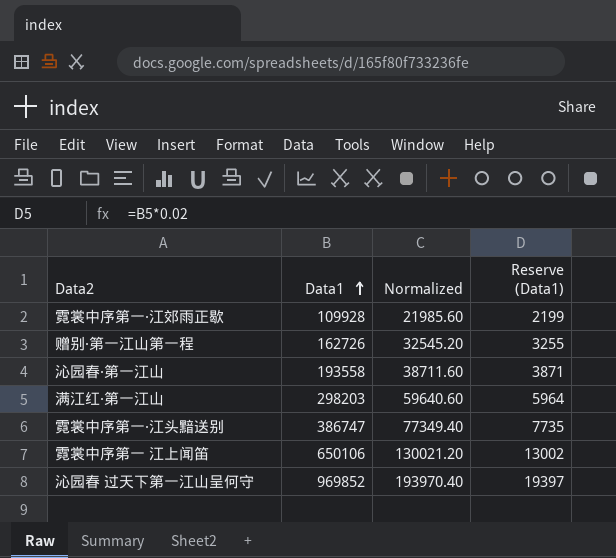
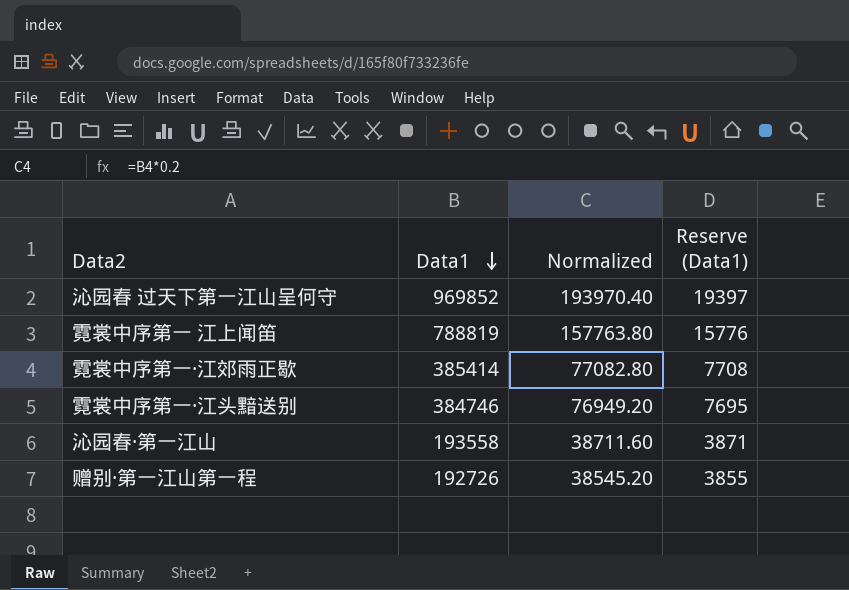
row order: Data1 ascending -> Data1 descending
row 满江红·第一江山: 298203 | 59640.60 | 5964 -> none
霓裳中序第一 江上闻笛 | Data1: 650106 -> 788819
霓裳中序第一 江上闻笛 | Normalized: 130021.20 -> 157763.80
霓裳中序第一 江上闻笛 | Reserve (Data1): 13002 -> 15776
霓裳中序第一·江郊雨正歇 | Data1: 109928 -> 385414
霓裳中序第一·江郊雨正歇 | Normalized: 21985.60 -> 77082.80
霓裳中序第一·江郊雨正歇 | Reserve (Data1): 2199 -> 7708
霓裳中序第一·江头黯送别 | Data1: 386747 -> 384746
霓裳中序第一·江头黯送别 | Normalized: 77349.40 -> 76949.20
霓裳中序第一·江头黯送别 | Reserve (Data1): 7735 -> 7695
赠别·第一江山第一程 | Data1: 162726 -> 192726
赠别·第一江山第一程 | Normalized: 32545.20 -> 38545.20
赠别·第一江山第一程 | Reserve (Data1): 3255 -> 3855

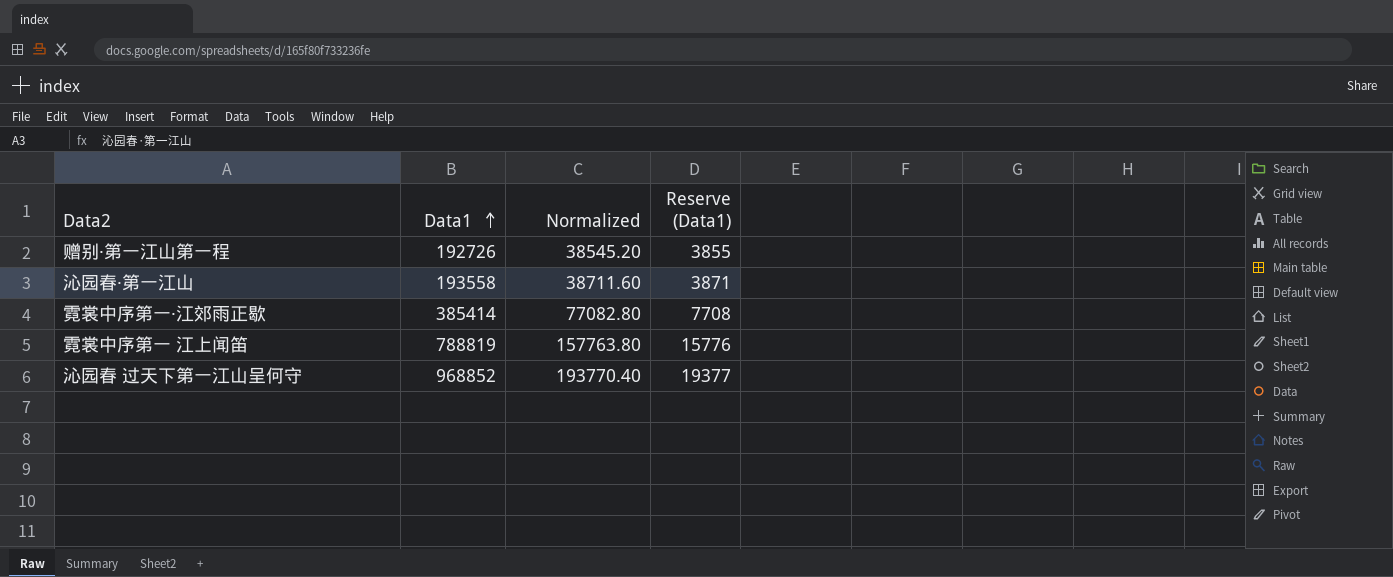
row order: Data1 descending -> Data1 ascending
row 霓裳中序第一·江头黯送别: 384746 | 76949.20 | 7695 -> none
沁园春 过天下第一江山呈何守 | Data1: 969852 -> 968852
沁园春 过天下第一江山呈何守 | Normalized: 193970.40 -> 193770.40
沁园春 过天下第一江山呈何守 | Reserve (Data1): 19397 -> 19377

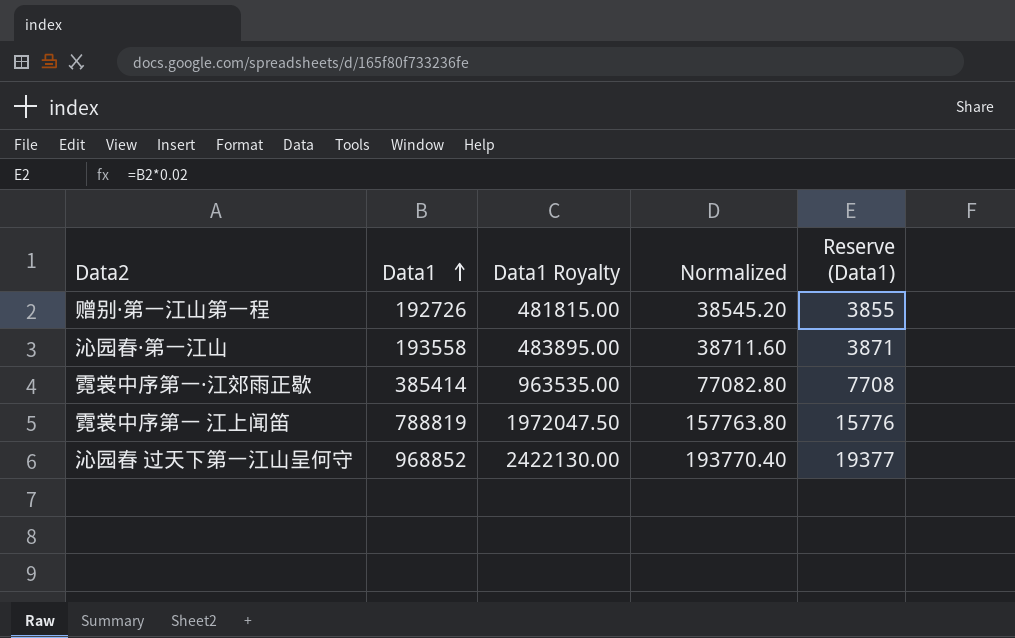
column Data1 Royalty | formula: none -> [Data1] * 2.5

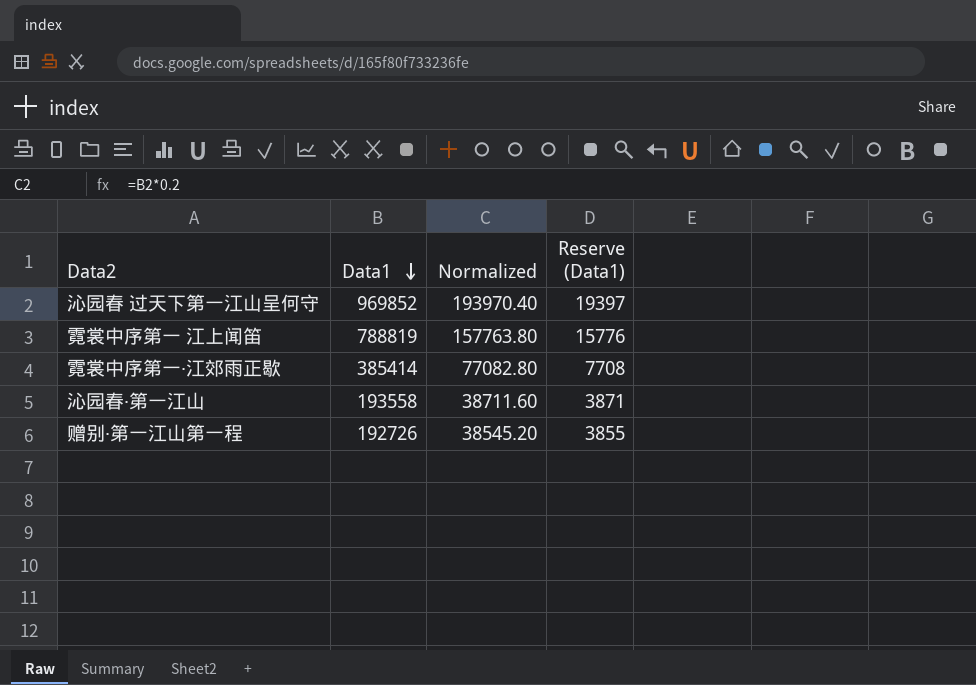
row order: Data1 ascending -> Data1 descending
column Data1 Royalty | formula: [Data1] * 2.5 -> none
沁园春 过天下第一江山呈何守 | Data1: 968852 -> 969852
沁园春 过天下第一江山呈何守 | Normalized: 193770.40 -> 193970.40
沁园春 过天下第一江山呈何守 | Reserve (Data1): 19377 -> 19397

